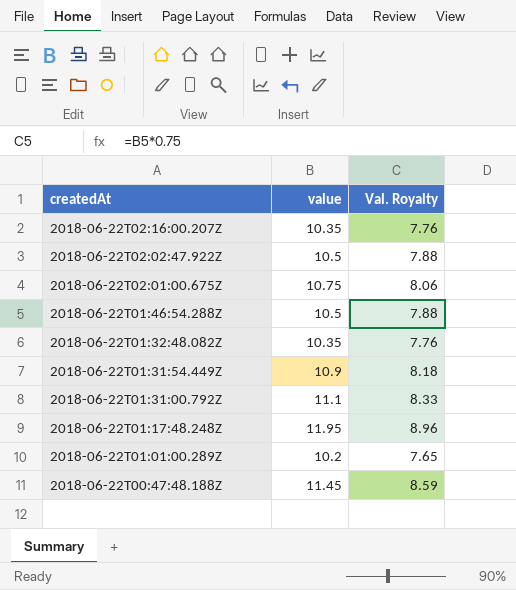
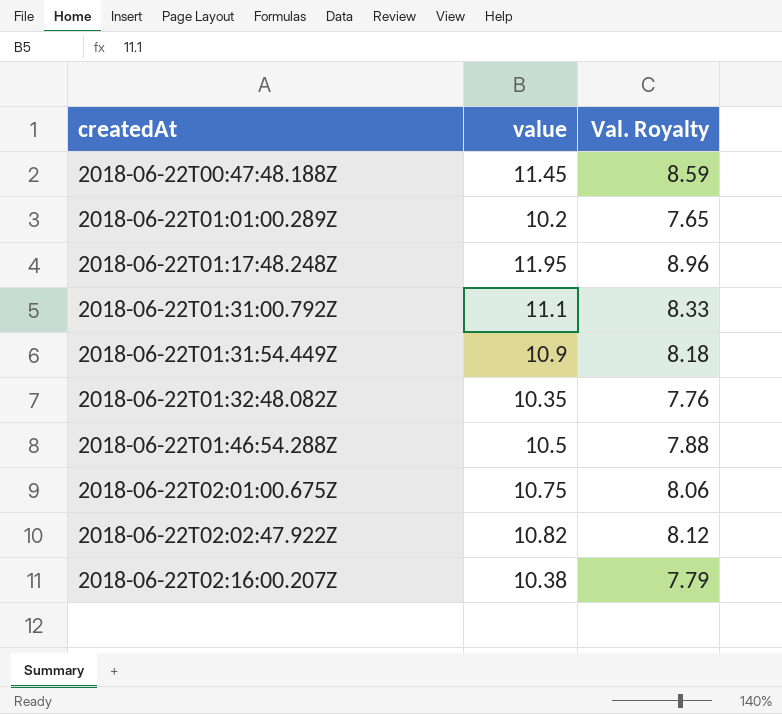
row order: createdAt descending -> createdAt ascending
2018-06-22T02:02:47.922Z | value: 10.5 -> 10.82
2018-06-22T02:02:47.922Z | Val. Royalty: 7.88 -> 8.12
2018-06-22T02:16:00.207Z | value: 10.35 -> 10.38
2018-06-22T02:16:00.207Z | Val. Royalty: 7.76 -> 7.79

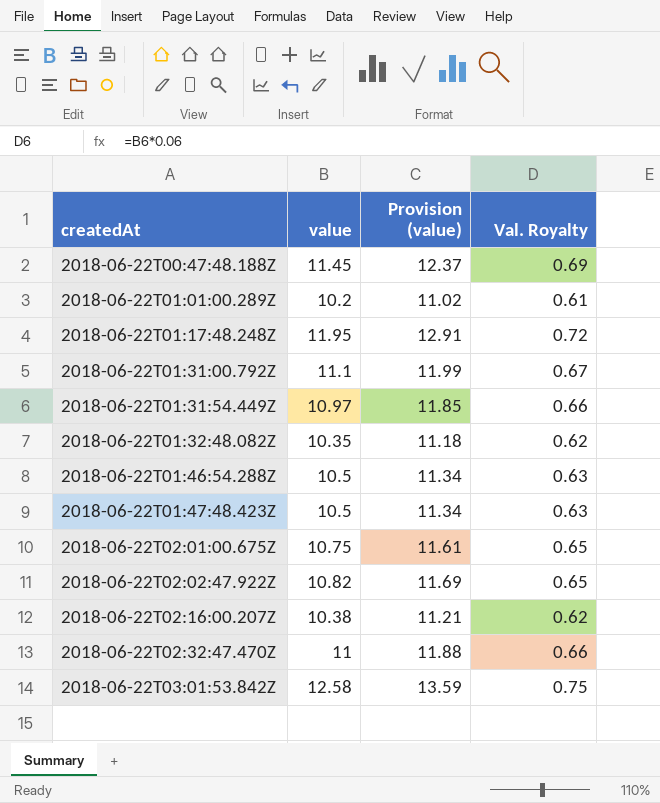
column Provision (value) | formula: none -> [value] * 1.08
column Val. Royalty | formula: [value] * 0.75 -> [value] * 0.06
2018-06-22T01:31:54.449Z | value: 10.9 -> 10.97
row 2018-06-22T01:47:48.423Z: none -> 10.5 | 11.34 | 0.63
row 2018-06-22T02:32:47.470Z: none -> 11 | 11.88 | 0.66
row 2018-06-22T03:01:53.842Z: none -> 12.58 | 13.59 | 0.75

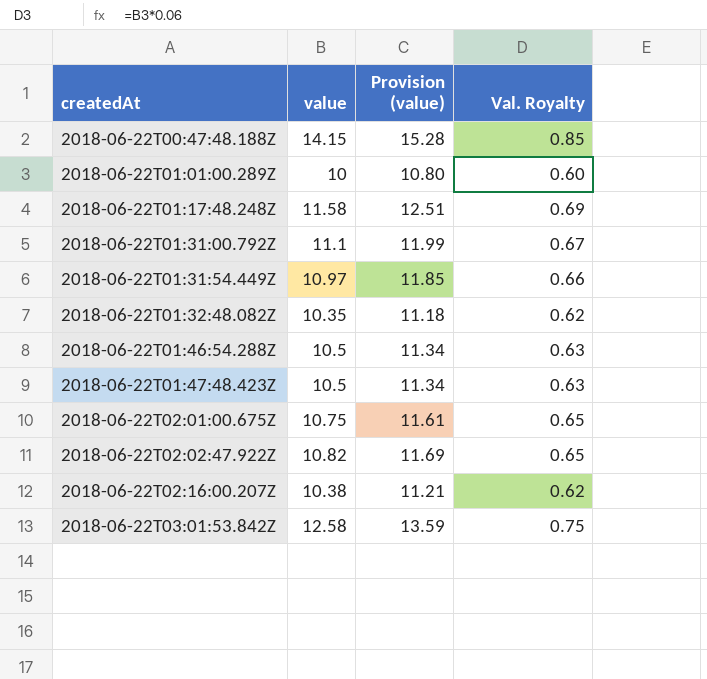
row 2018-06-22T02:32:47.470Z: 11 | 11.88 | 0.66 -> none
2018-06-22T00:47:48.188Z | value: 11.45 -> 14.15
2018-06-22T00:47:48.188Z | Provision (value): 12.37 -> 15.28
2018-06-22T00:47:48.188Z | Val. Royalty: 0.69 -> 0.85
2018-06-22T01:01:00.289Z | value: 10.2 -> 10
2018-06-22T01:01:00.289Z | Provision (value): 11.02 -> 10.80
2018-06-22T01:01:00.289Z | Val. Royalty: 0.61 -> 0.60
2018-06-22T01:17:48.248Z | value: 11.95 -> 11.58
2018-06-22T01:17:48.248Z | Provision (value): 12.91 -> 12.51
2018-06-22T01:17:48.248Z | Val. Royalty: 0.72 -> 0.69

